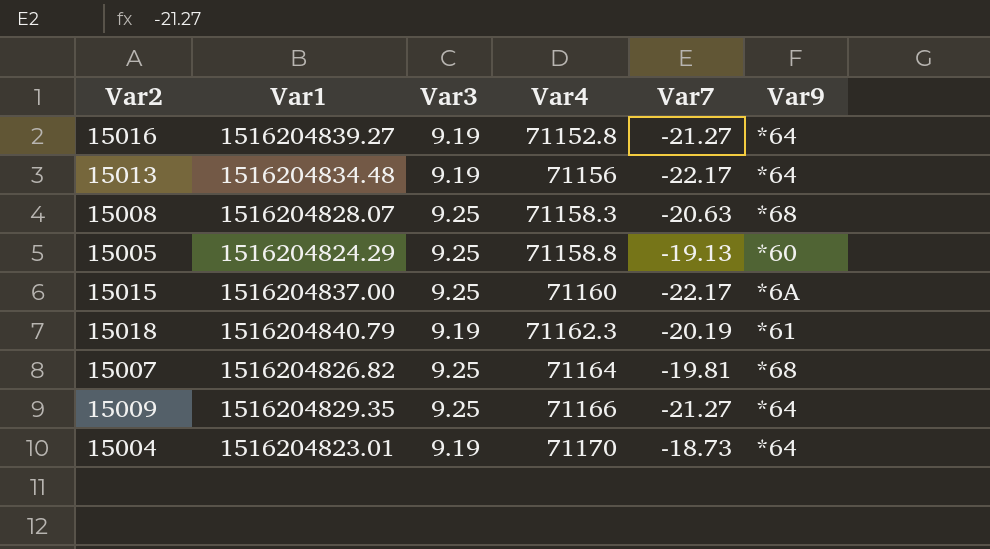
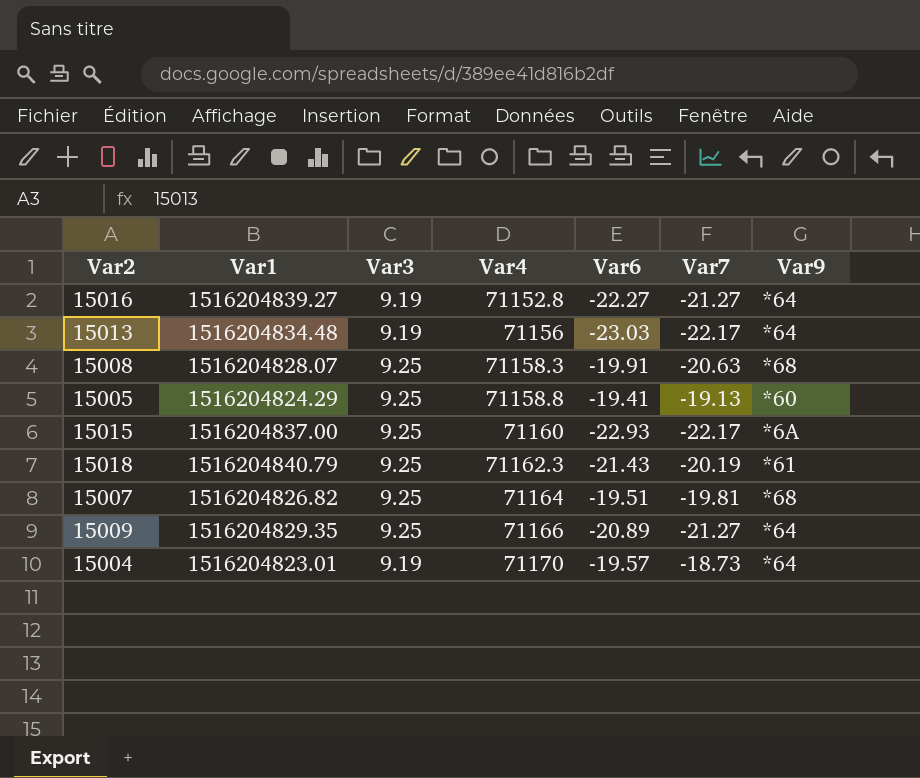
column Var6 | position: none -> 5
15018 | Var3: 9.19 -> 9.25

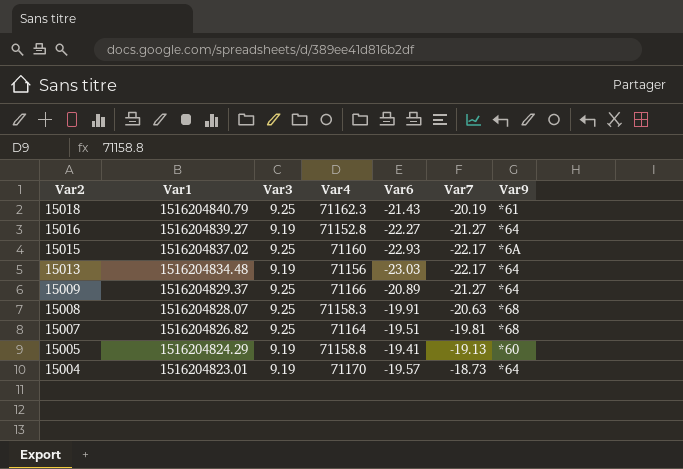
row order: Var4 ascending -> Var2 descending
15015 | Var1: 1516204837.00 -> 1516204837.02
15009 | Var1: 1516204829.35 -> 1516204829.37
15005 | Var3: 9.25 -> 9.19

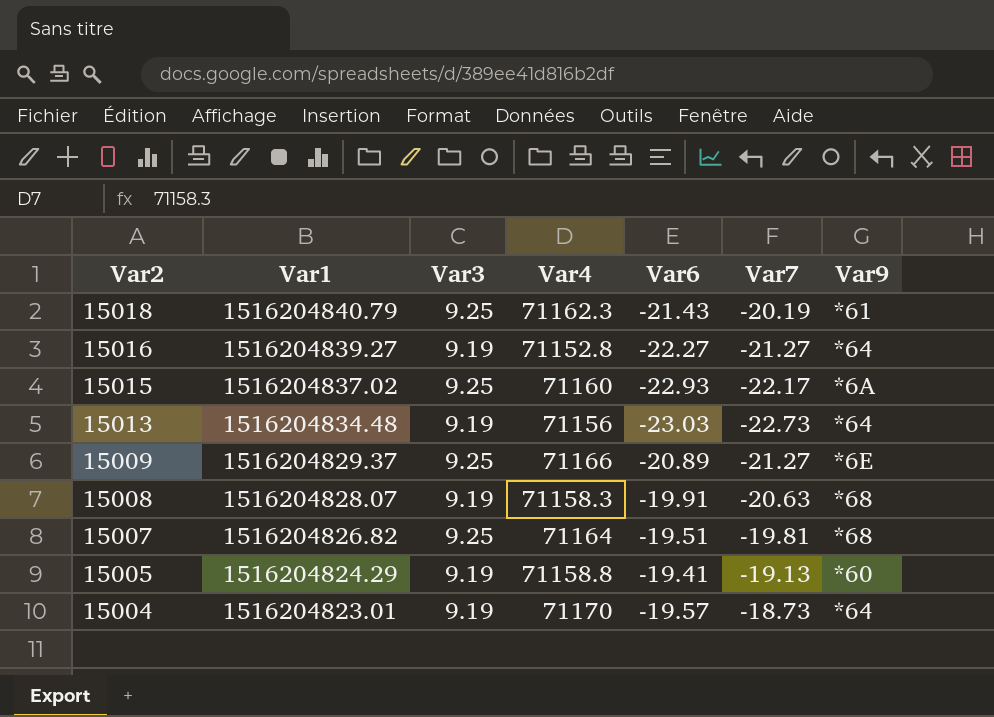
15013 | Var7: -22.17 -> -22.73
15009 | Var9: *64 -> *6E
15008 | Var3: 9.25 -> 9.19

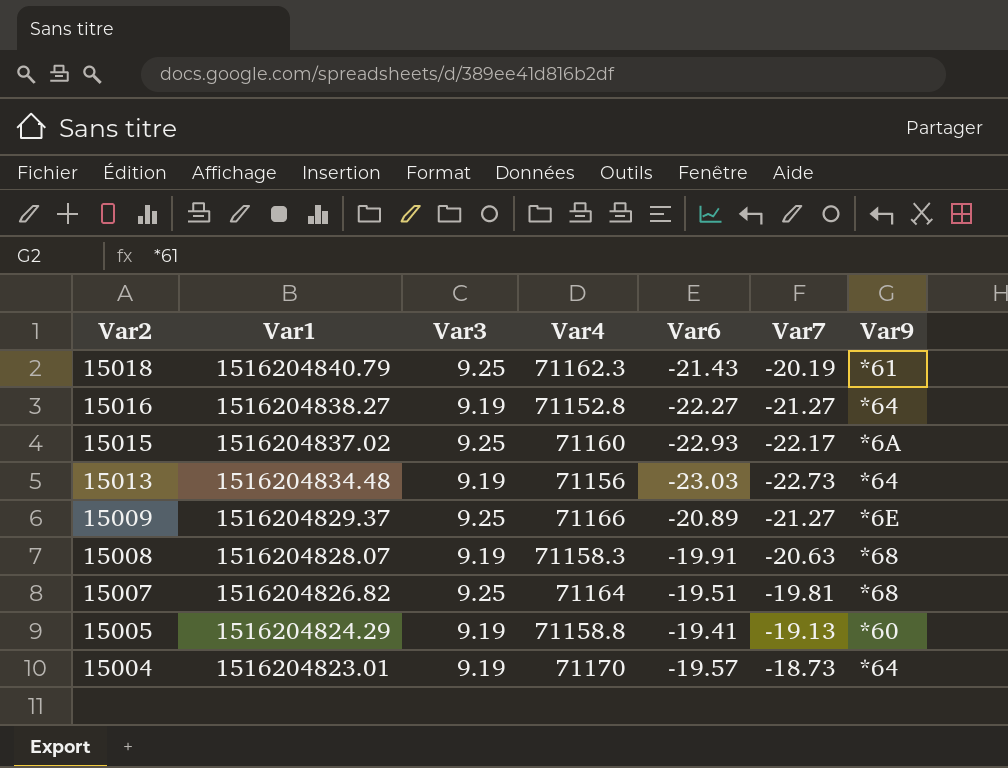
15016 | Var1: 1516204839.27 -> 1516204838.27

